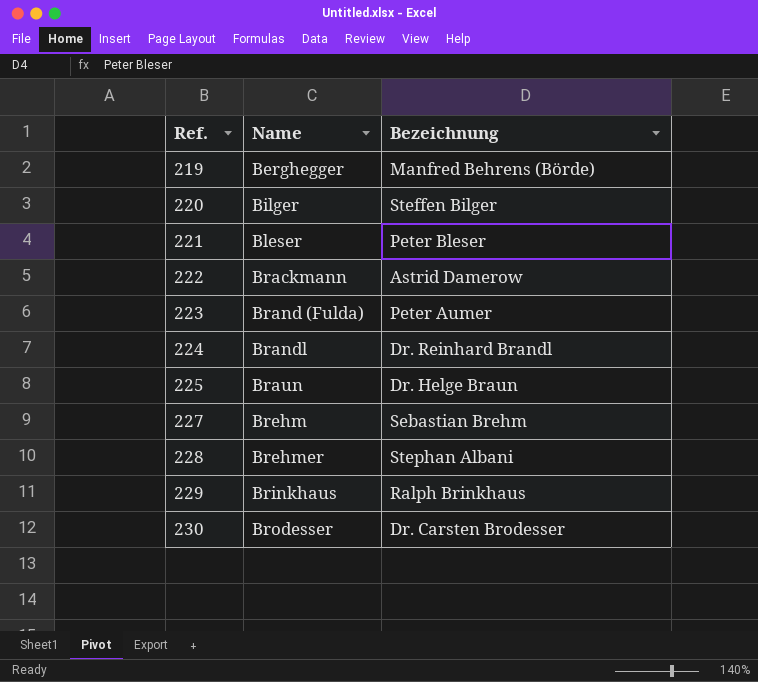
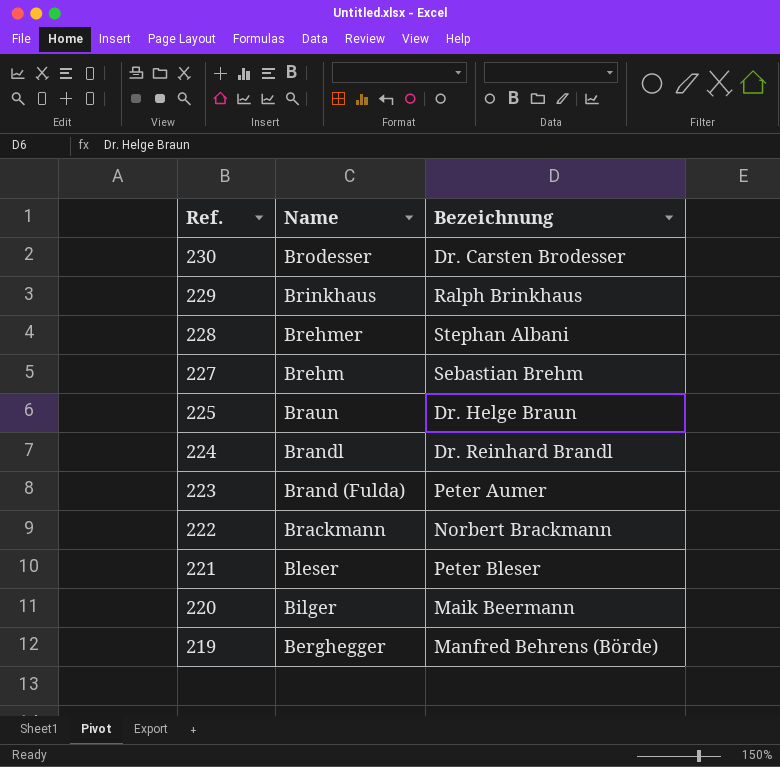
row order: Ref. ascending -> Ref. descending
222 | Bezeichnung: Astrid Damerow -> Norbert Brackmann
220 | Bezeichnung: Steffen Bilger -> Maik Beermann

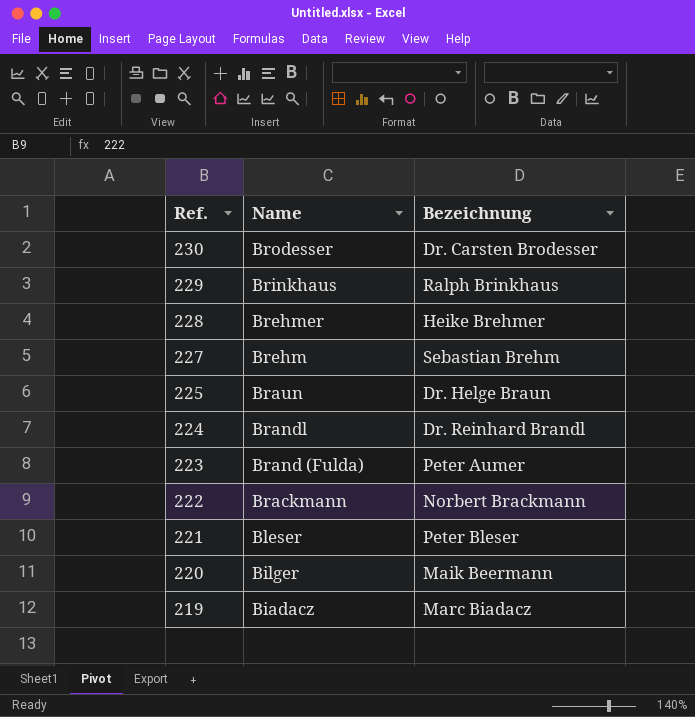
228 | Bezeichnung: Stephan Albani -> Heike Brehmer
219 | Name: Berghegger -> Biadacz
219 | Bezeichnung: Manfred Behrens (Börde) -> Marc Biadacz

